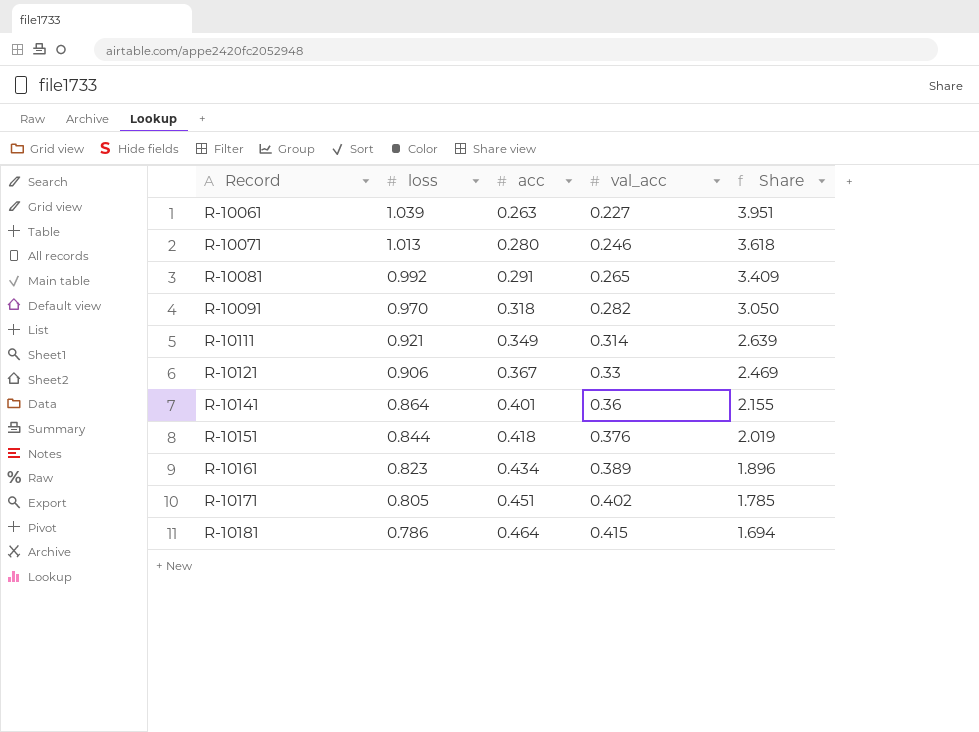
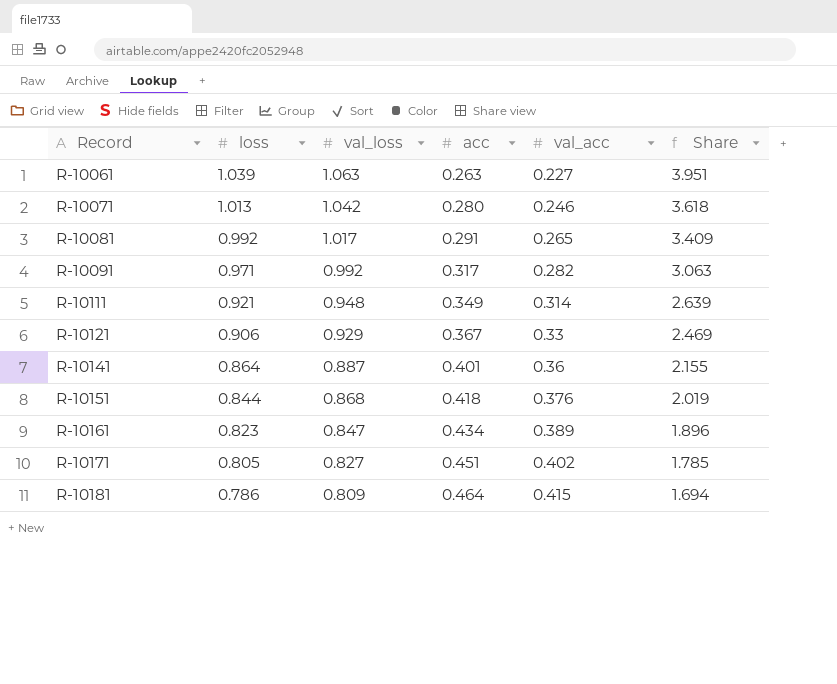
column val_loss | position: none -> 3
R-10091 | loss: 0.970 -> 0.971
R-10091 | acc: 0.318 -> 0.317
R-10091 | Share: 3.050 -> 3.063

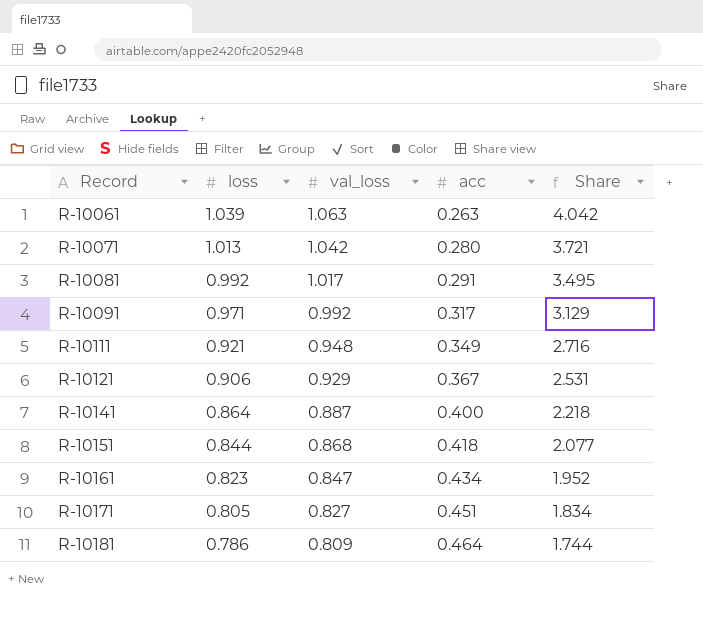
column val_acc | position: 5 -> none
column Share | formula: [loss] / [acc] -> [val_loss] / [acc]
R-10141 | acc: 0.401 -> 0.400

